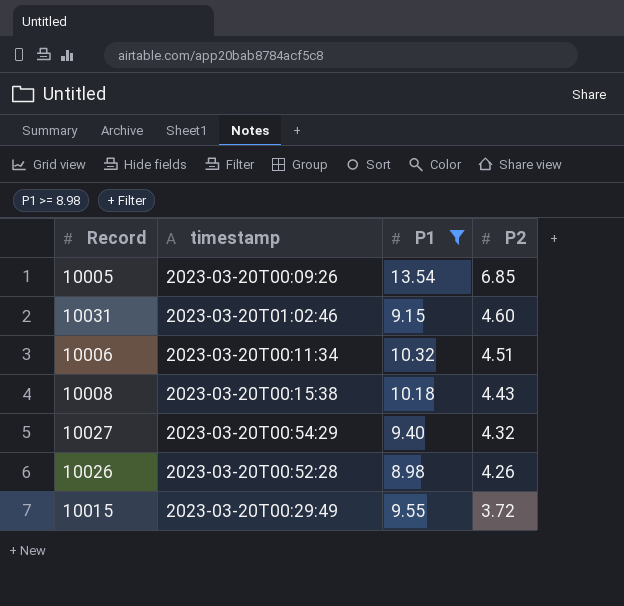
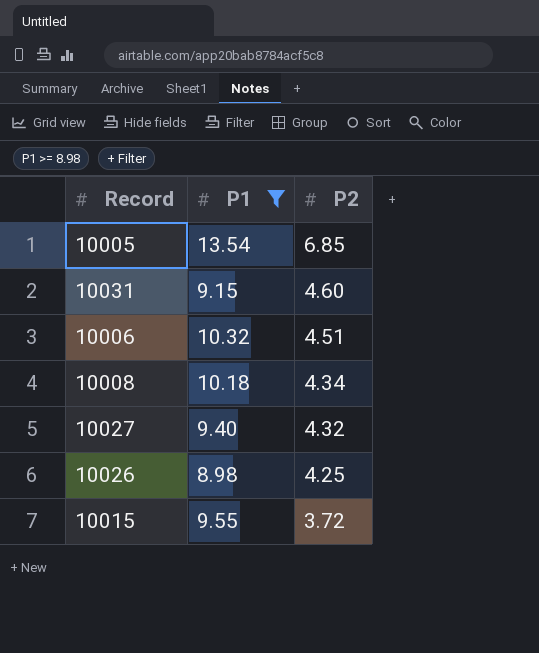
column timestamp | position: 2 -> none
10008 | P2: 4.43 -> 4.34
10026 | P2: 4.26 -> 4.25

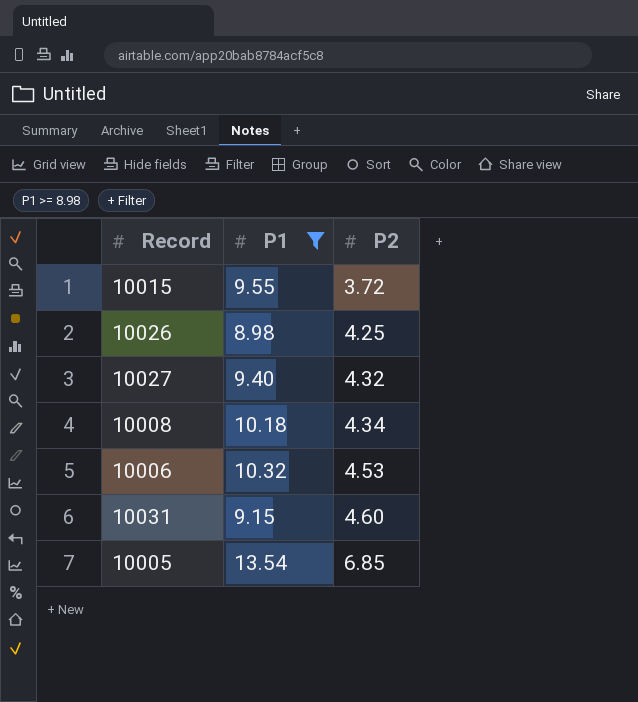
row order: P2 descending -> P2 ascending
10006 | P2: 4.51 -> 4.53

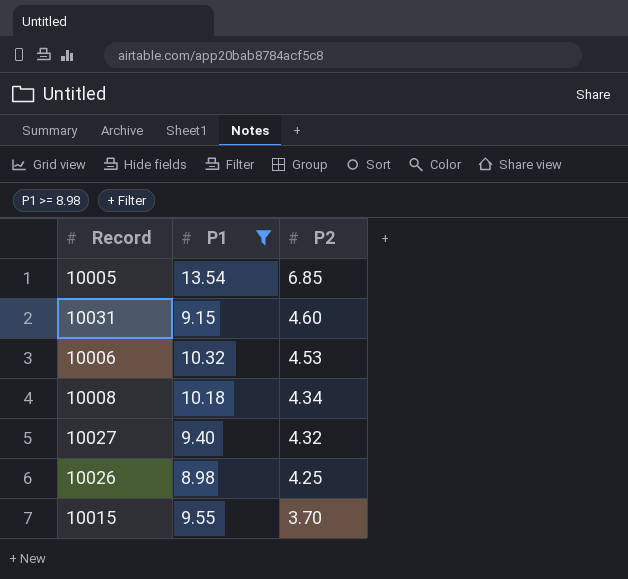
row order: P2 ascending -> P2 descending
10015 | P2: 3.72 -> 3.70

